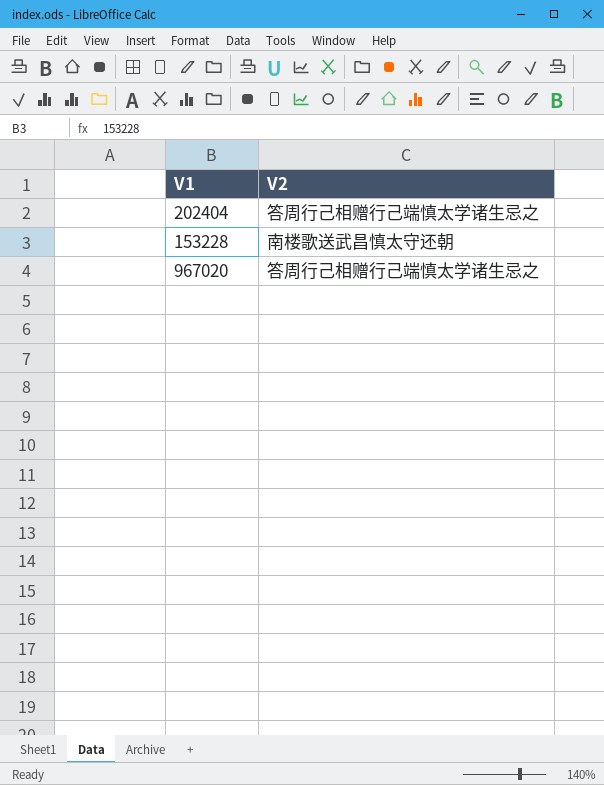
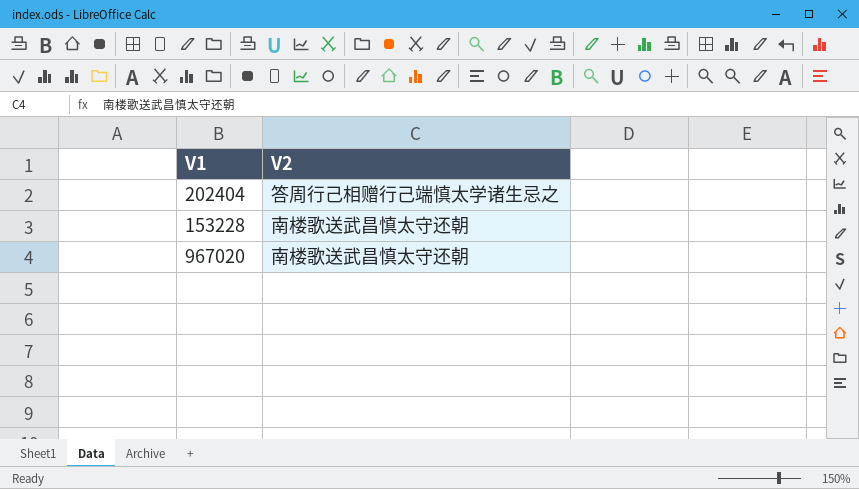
967020 | V2: 答周行己相赠行己端慎太学诸生忌之 -> 南楼歌送武昌慎太守还朝

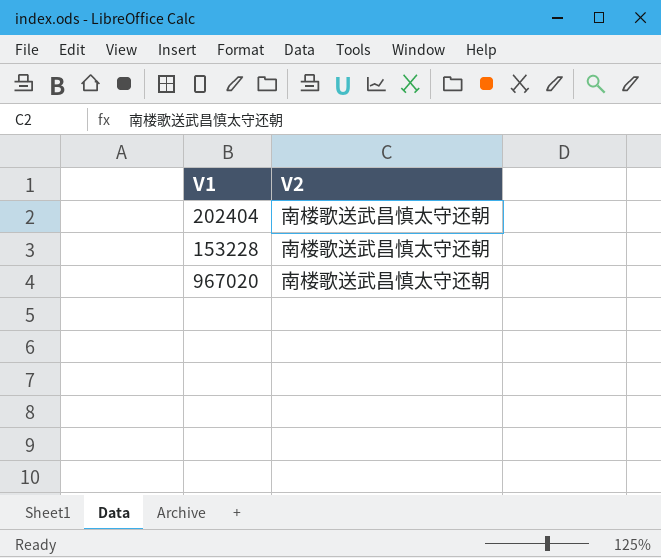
202404 | V2: 答周行己相赠行己端慎太学诸生忌之 -> 南楼歌送武昌慎太守还朝

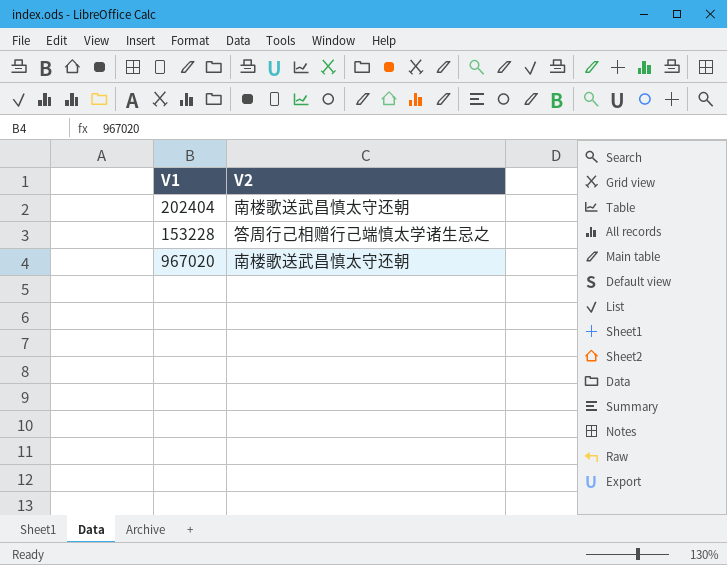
153228 | V2: 南楼歌送武昌慎太守还朝 -> 答周行己相赠行己端慎太学诸生忌之

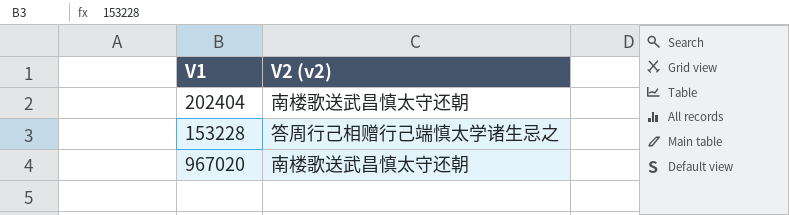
column name: V2 -> V2 (v2)

